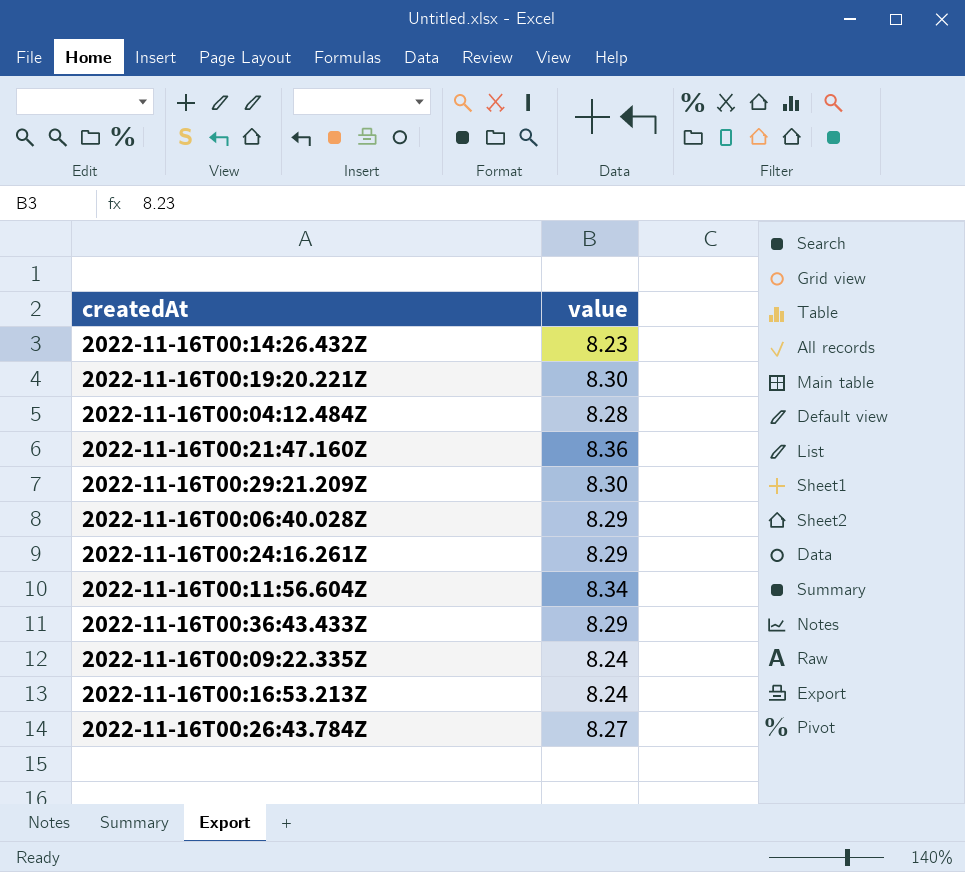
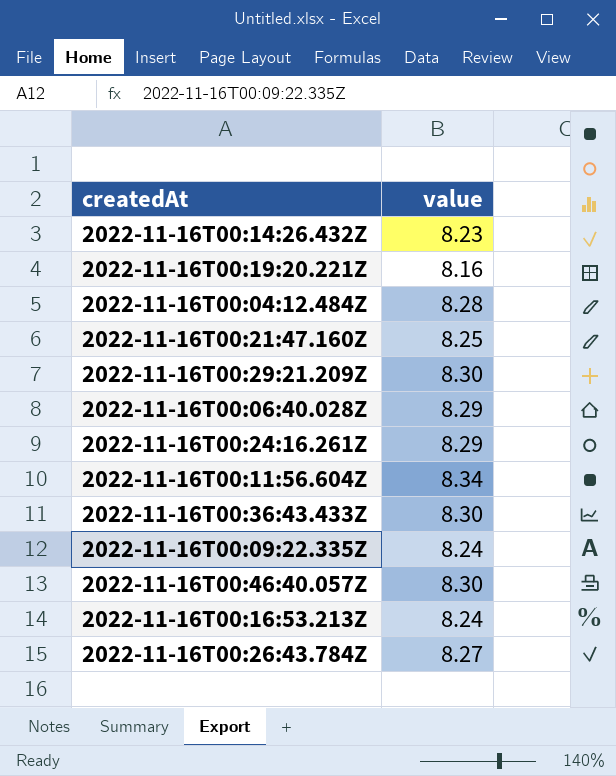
2022-11-16T00:19:20.221Z | value: 8.30 -> 8.16
2022-11-16T00:21:47.160Z | value: 8.36 -> 8.25
2022-11-16T00:36:43.433Z | value: 8.29 -> 8.30
row 2022-11-16T00:46:40.057Z: none -> 8.30

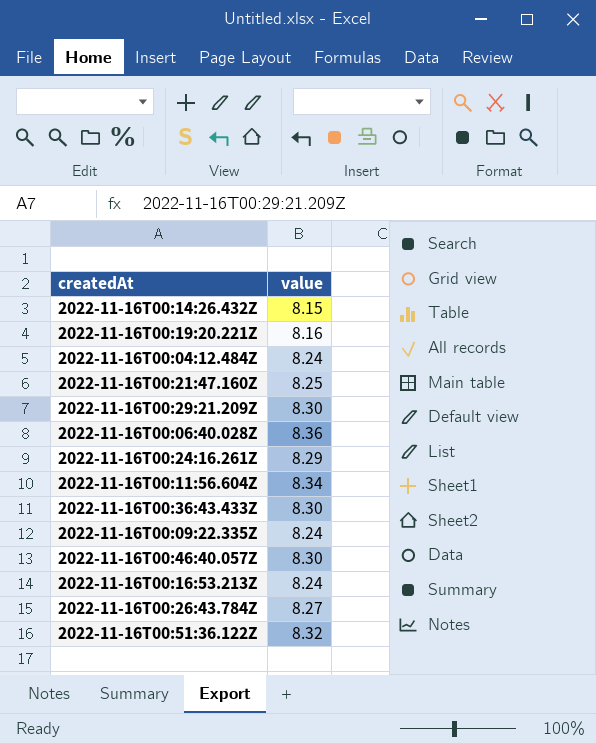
2022-11-16T00:14:26.432Z | value: 8.23 -> 8.15
2022-11-16T00:04:12.484Z | value: 8.28 -> 8.24
2022-11-16T00:06:40.028Z | value: 8.29 -> 8.36
row 2022-11-16T00:51:36.122Z: none -> 8.32

